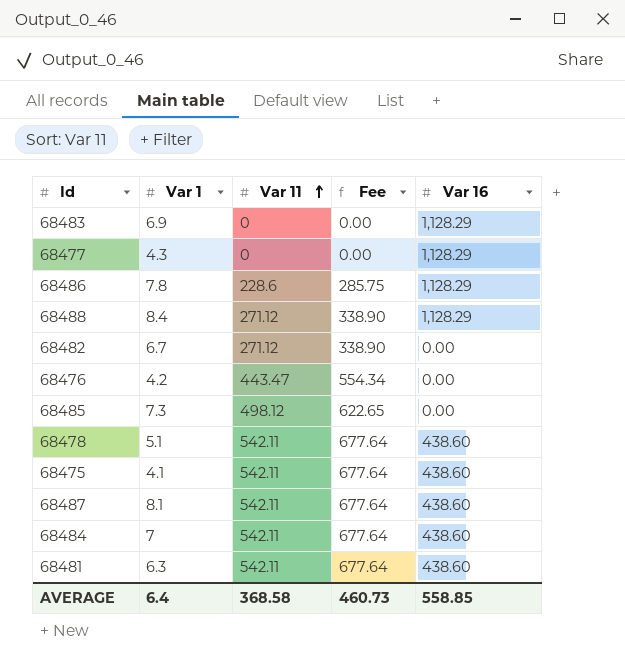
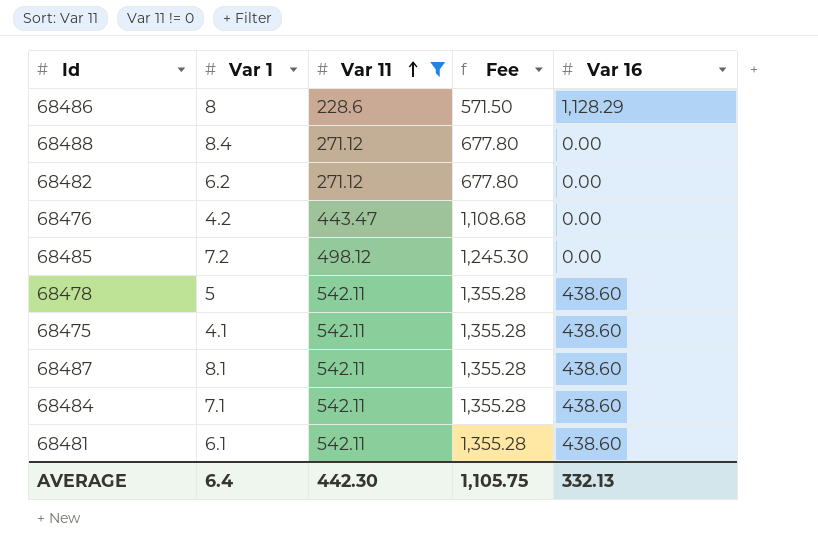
filter: none -> Var 11 != 0
column Fee | formula: [Var 11] * 1.25 -> [Var 11] * 2.5
68486 | Var 1: 7.8 -> 8
68488 | Var 16: 1,128.29 -> 0.00
68482 | Var 1: 6.7 -> 6.2
68485 | Var 1: 7.3 -> 7.2
68478 | Var 1: 5.1 -> 5
68484 | Var 1: 7 -> 7.1
68481 | Var 1: 6.3 -> 6.1
AVERAGE | Var 11: 368.58 -> 442.30
AVERAGE | Fee: 460.73 -> 1,105.75
AVERAGE | Var 16: 558.85 -> 332.13

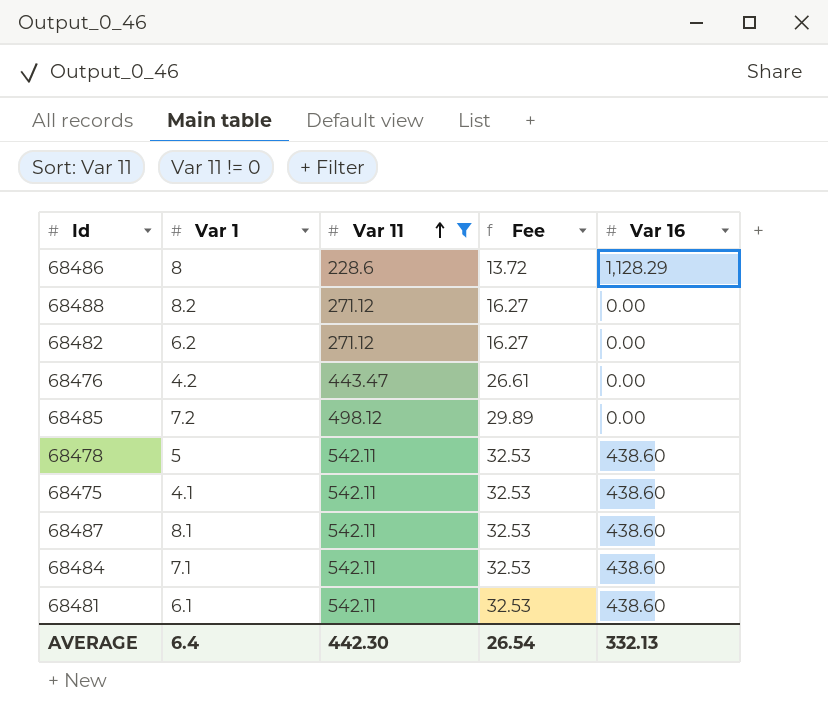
column Fee | formula: [Var 11] * 2.5 -> [Var 11] * 0.06
68488 | Var 1: 8.4 -> 8.2
AVERAGE | Fee: 1,105.75 -> 26.54

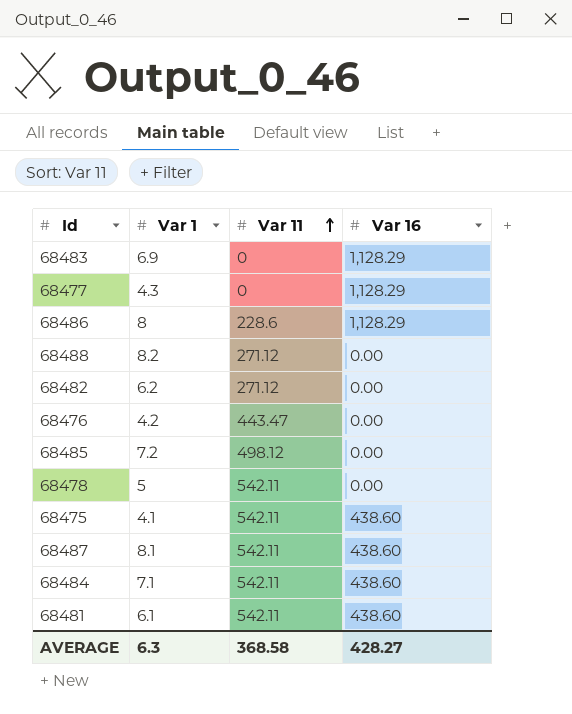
filter: Var 11 != 0 -> none
column Fee | formula: [Var 11] * 0.06 -> none
68478 | Var 16: 438.60 -> 0.00
AVERAGE | Var 1: 6.4 -> 6.3
AVERAGE | Var 11: 442.30 -> 368.58
AVERAGE | Var 16: 332.13 -> 428.27

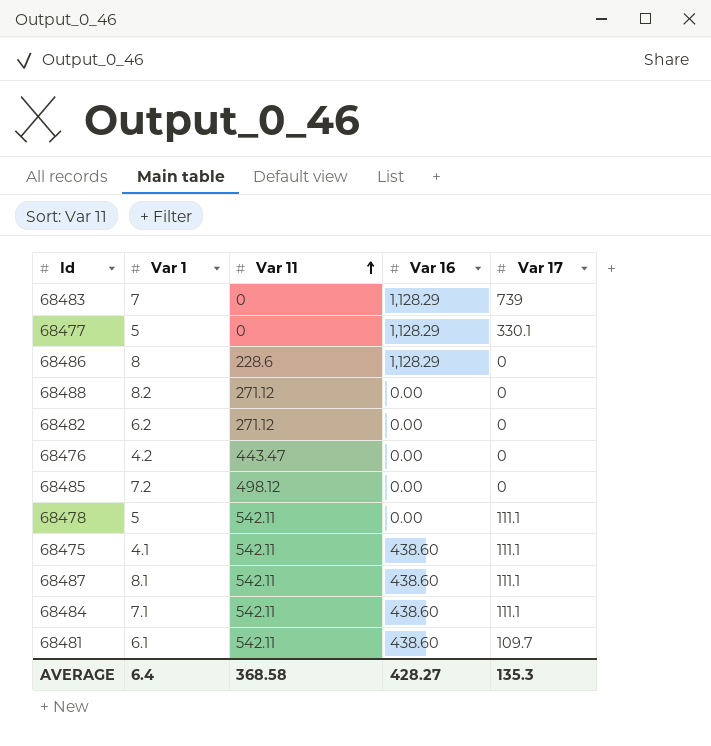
column Var 17 | position: none -> 5
68483 | Var 1: 6.9 -> 7
68477 | Var 1: 4.3 -> 5
AVERAGE | Var 1: 6.3 -> 6.4

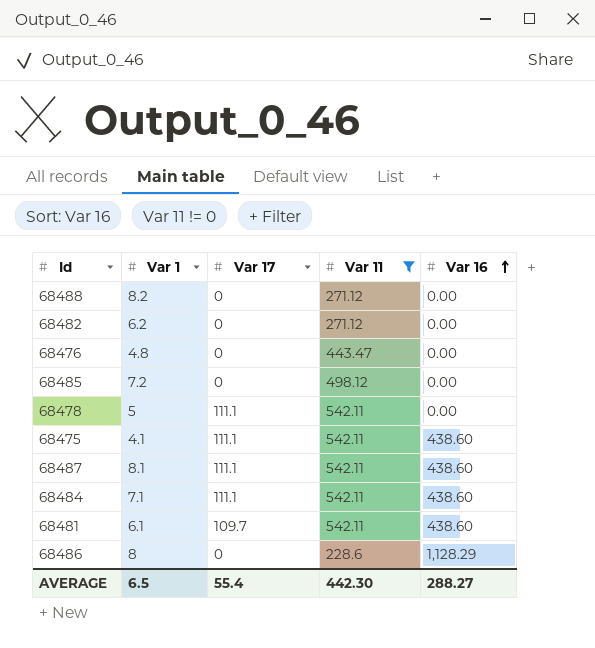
filter: none -> Var 11 != 0
row order: Var 11 ascending -> Var 16 ascending
column Var 17 | position: 5 -> 3
68476 | Var 1: 4.2 -> 4.8
AVERAGE | Var 1: 6.4 -> 6.5
AVERAGE | Var 17: 135.3 -> 55.4
AVERAGE | Var 11: 368.58 -> 442.30
AVERAGE | Var 16: 428.27 -> 288.27

